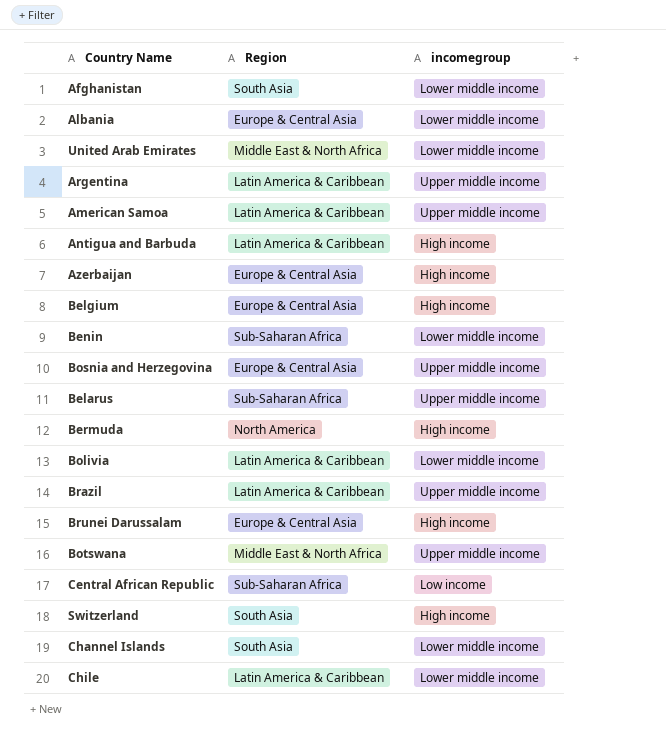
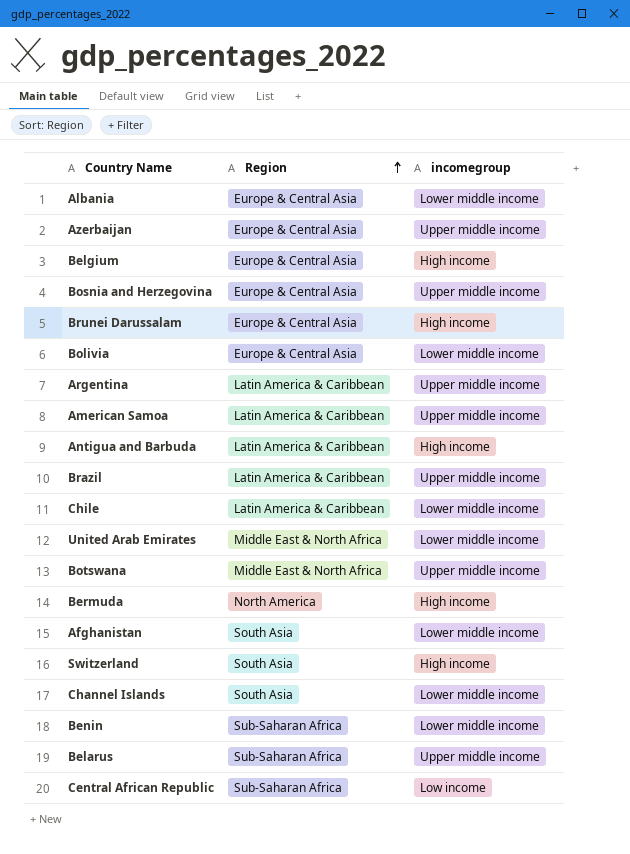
row order: none -> Region ascending
Azerbaijan | incomegroup: High income -> Upper middle income
Bolivia | Region: Latin America & Caribbean -> Europe & Central Asia

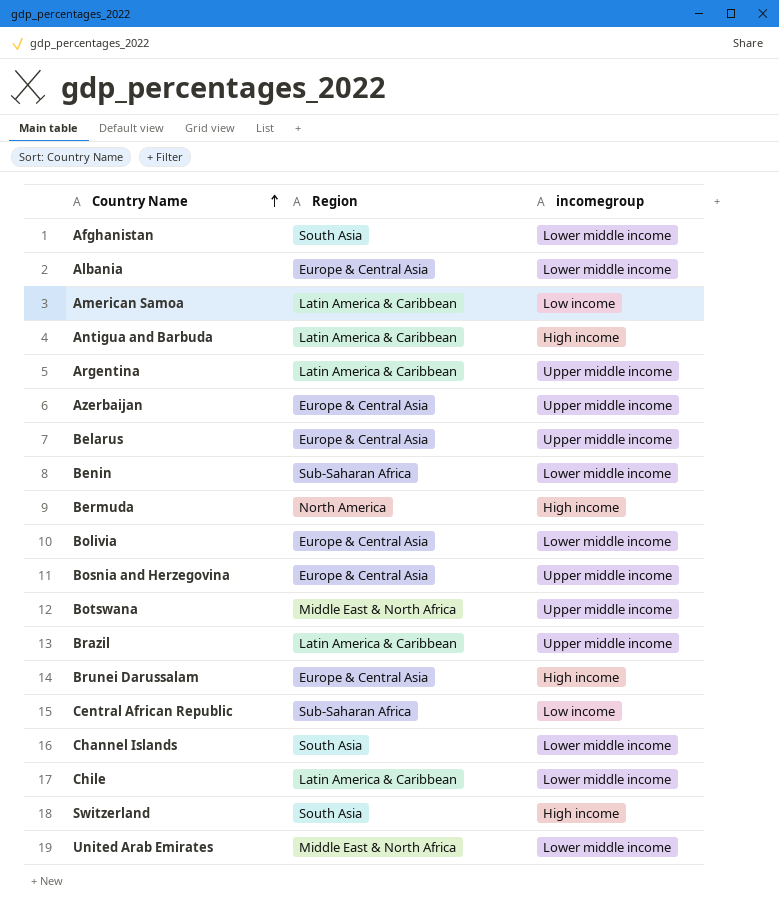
row order: Region ascending -> Country Name ascending
row Belgium: Europe & Central Asia | High income -> none
American Samoa | incomegroup: Upper middle income -> Low income
Belarus | Region: Sub-Saharan Africa -> Europe & Central Asia

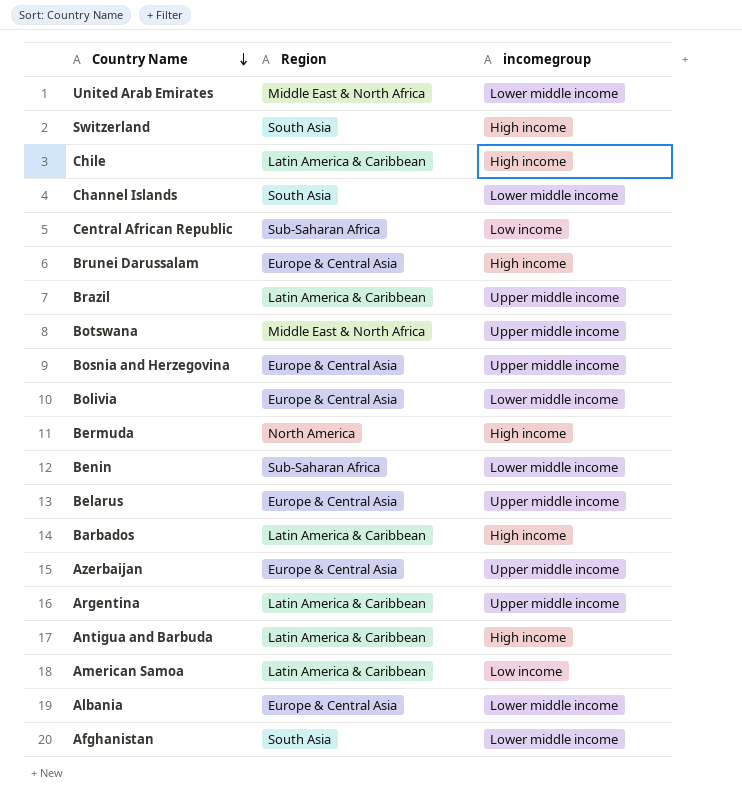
row order: Country Name ascending -> Country Name descending
Chile | incomegroup: Lower middle income -> High income
row Barbados: none -> Latin America & Caribbean | High income

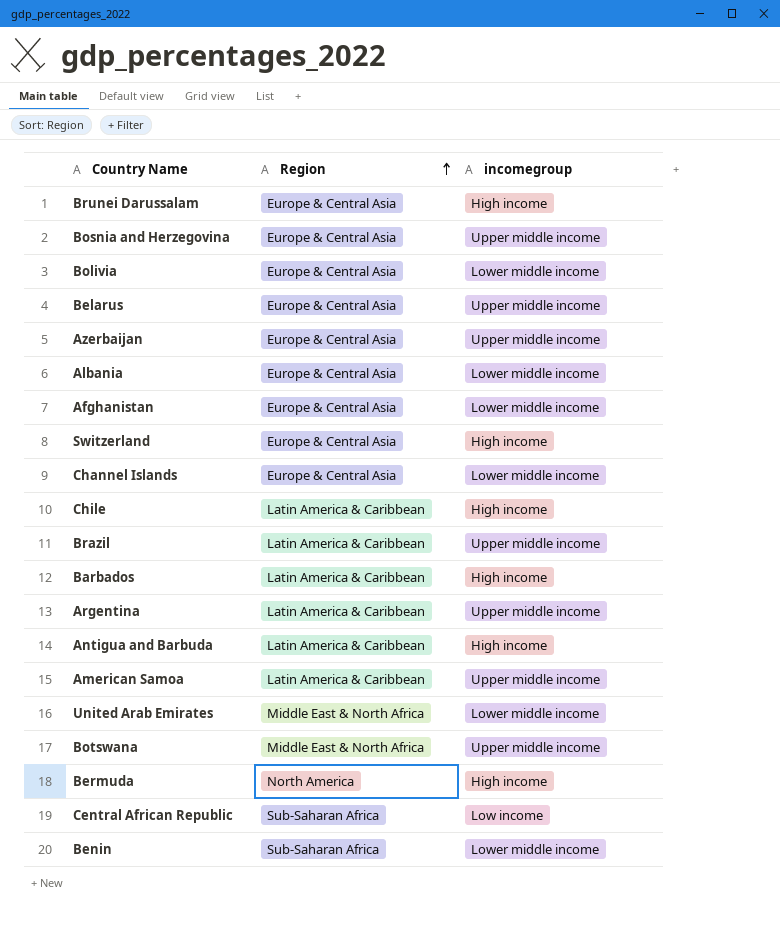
row order: Country Name descending -> Region ascending
Afghanistan | Region: South Asia -> Europe & Central Asia
Switzerland | Region: South Asia -> Europe & Central Asia
Channel Islands | Region: South Asia -> Europe & Central Asia
American Samoa | incomegroup: Low income -> Upper middle income

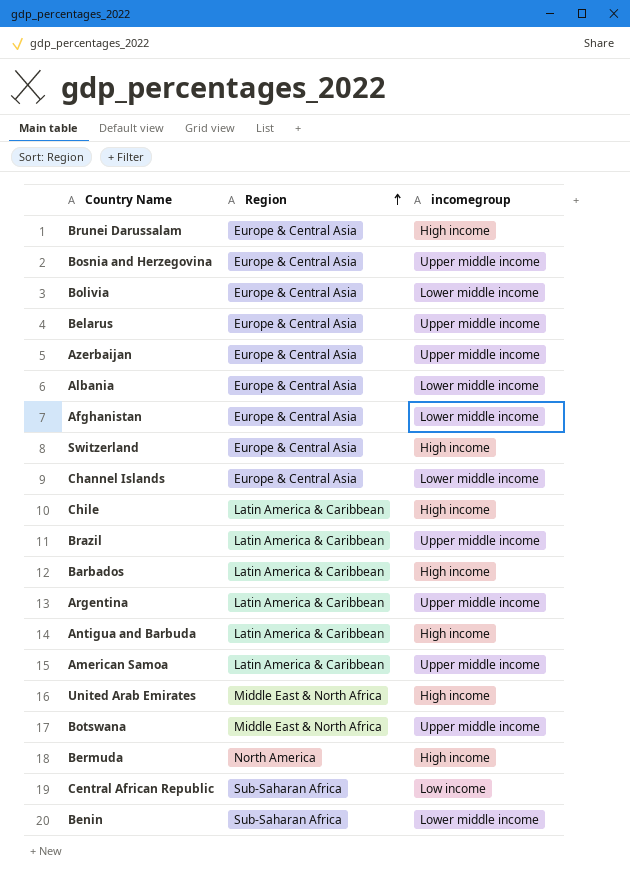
United Arab Emirates | incomegroup: Lower middle income -> High income

